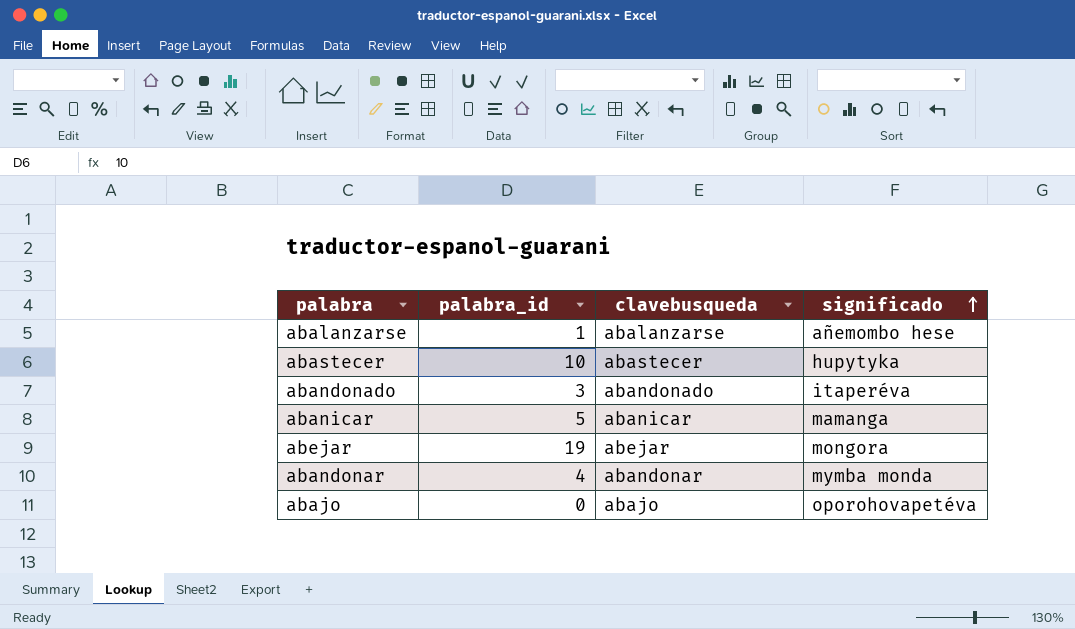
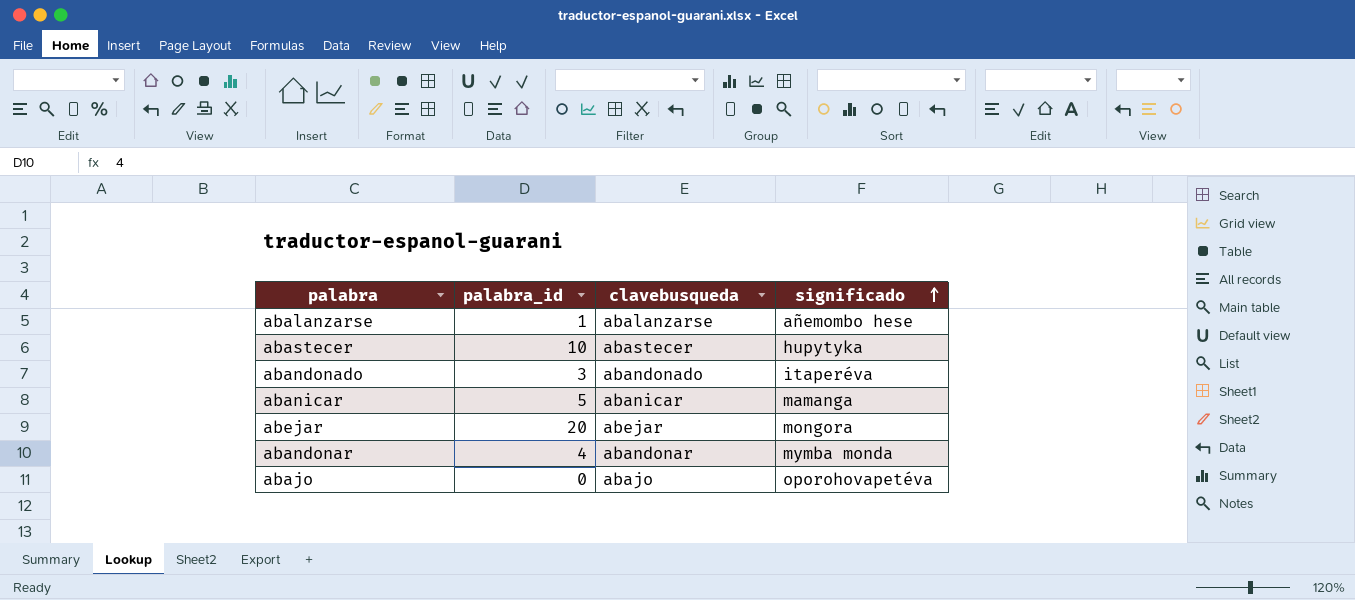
abejar | palabra_id: 19 -> 20

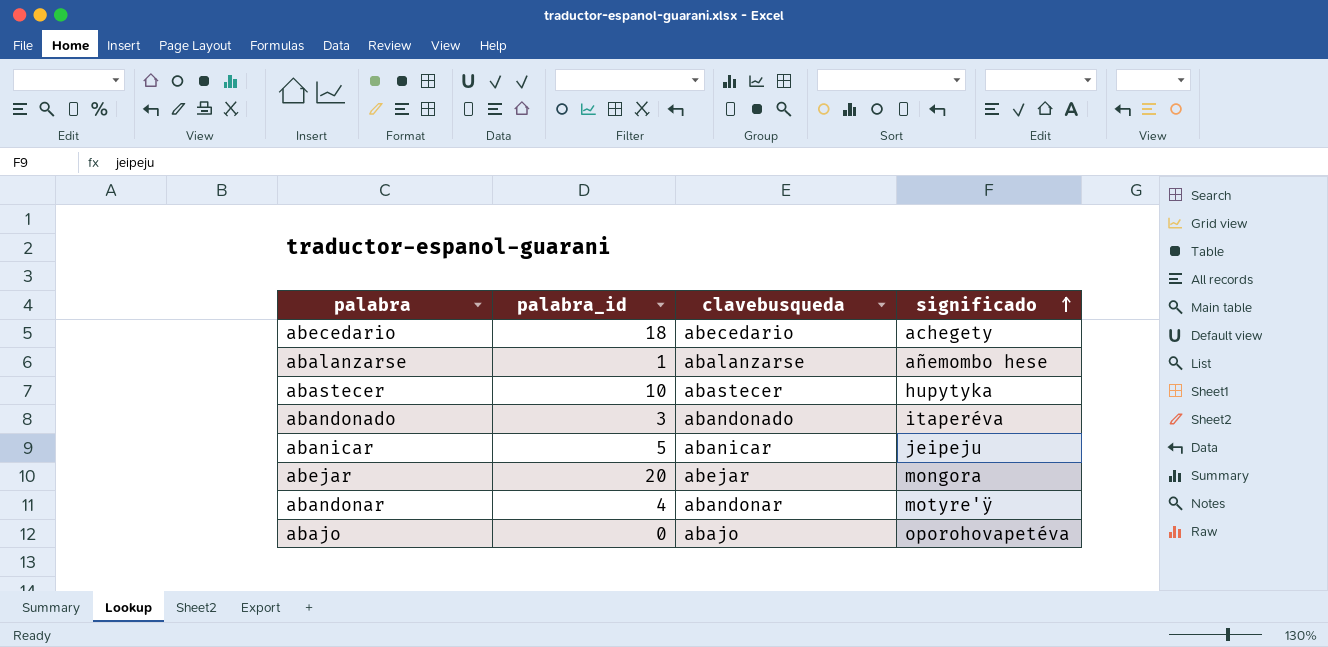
row abecedario: none -> 18 | abecedario | achegety
abanicar | significado: mamanga -> jeipeju
abandonar | significado: mymba monda -> motyre'ÿ

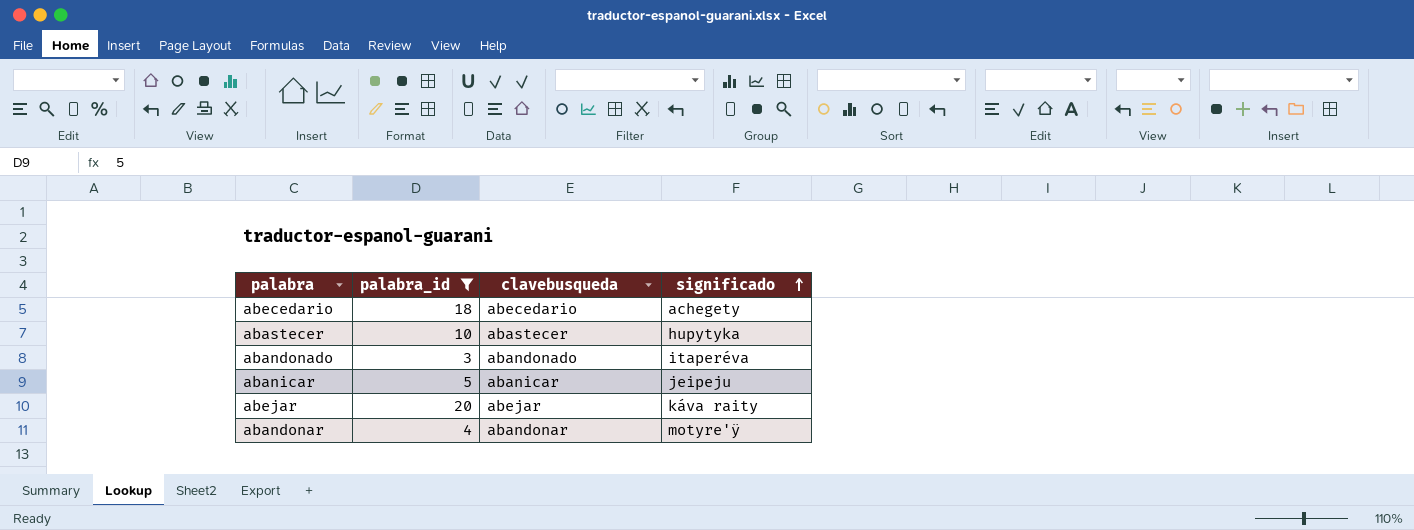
filter: none -> palabra_id >= 3
abejar | significado: mongora -> káva raity

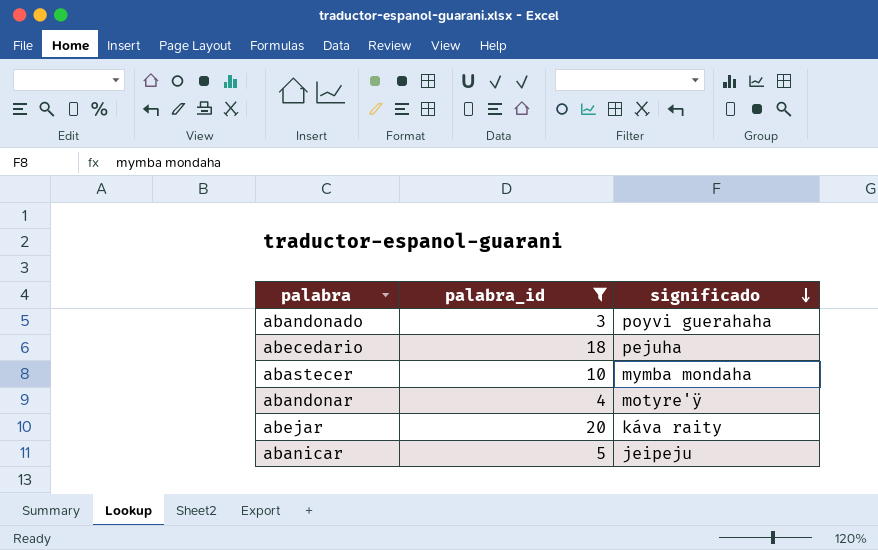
row order: significado ascending -> significado descending
column clavebusqueda | position: 3 -> none
abandonado | significado: itaperéva -> poyvi guerahaha
abecedario | significado: achegety -> pejuha
abastecer | significado: hupytyka -> mymba mondaha

